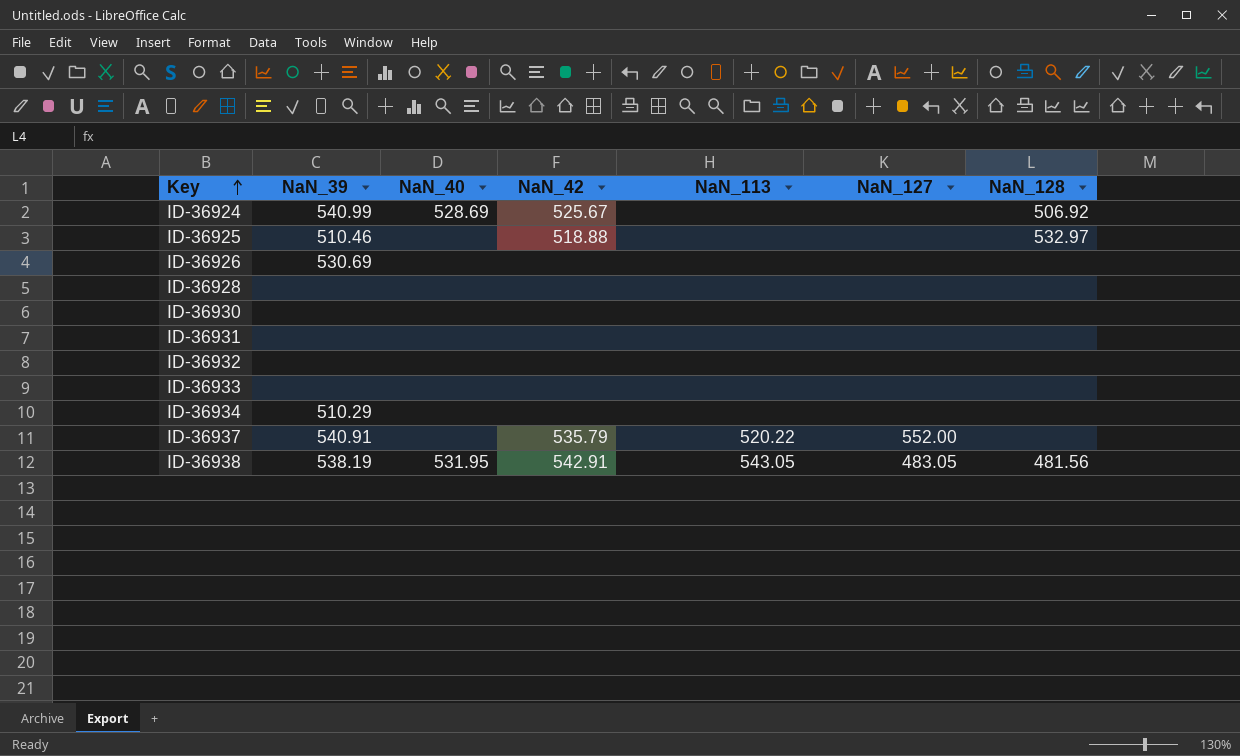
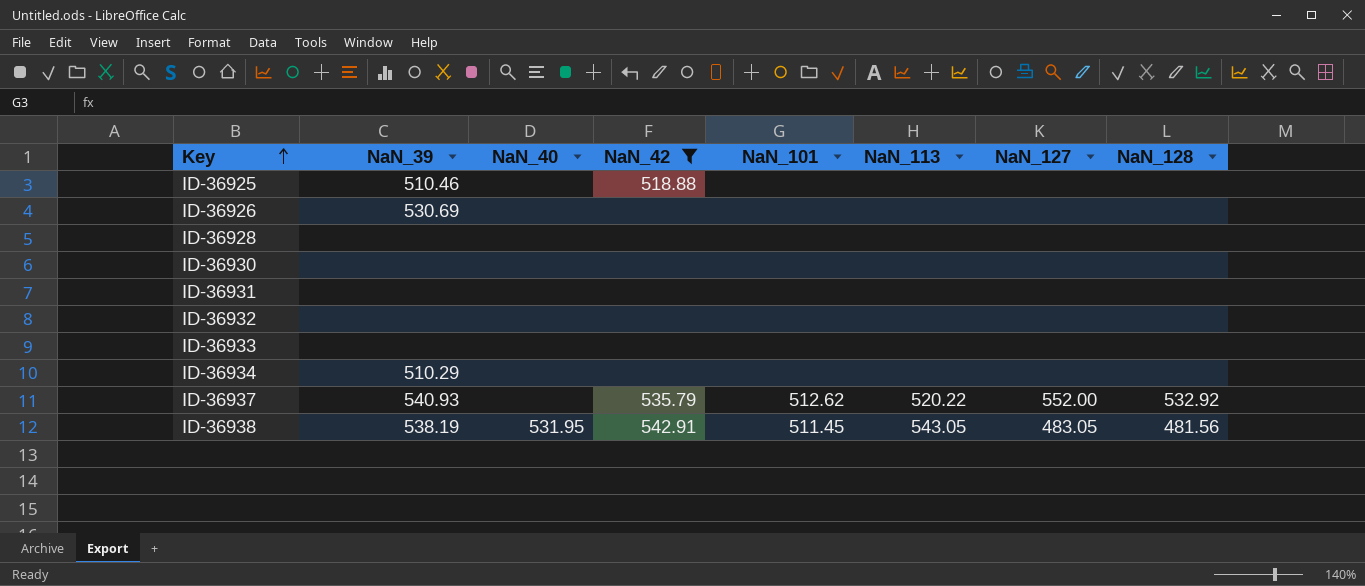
filter: none -> NaN_42 != 525.67
column NaN_101 | position: none -> 5
ID-36925 | NaN_128: 532.97 -> none
ID-36937 | NaN_39: 540.91 -> 540.93
ID-36937 | NaN_128: none -> 532.92

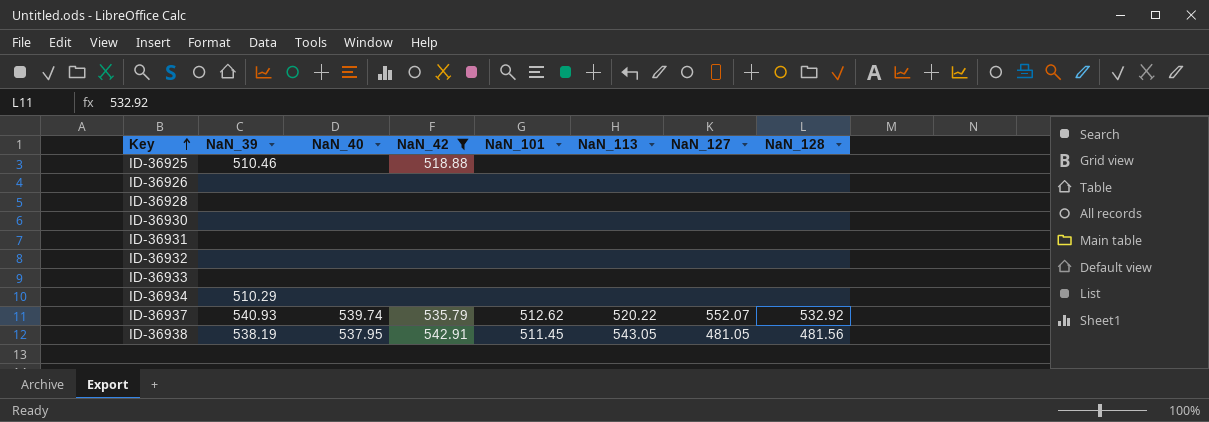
ID-36926 | NaN_39: 530.69 -> none
ID-36937 | NaN_40: none -> 539.74
ID-36937 | NaN_127: 552.00 -> 552.07
ID-36938 | NaN_40: 531.95 -> 537.95
ID-36938 | NaN_127: 483.05 -> 481.05

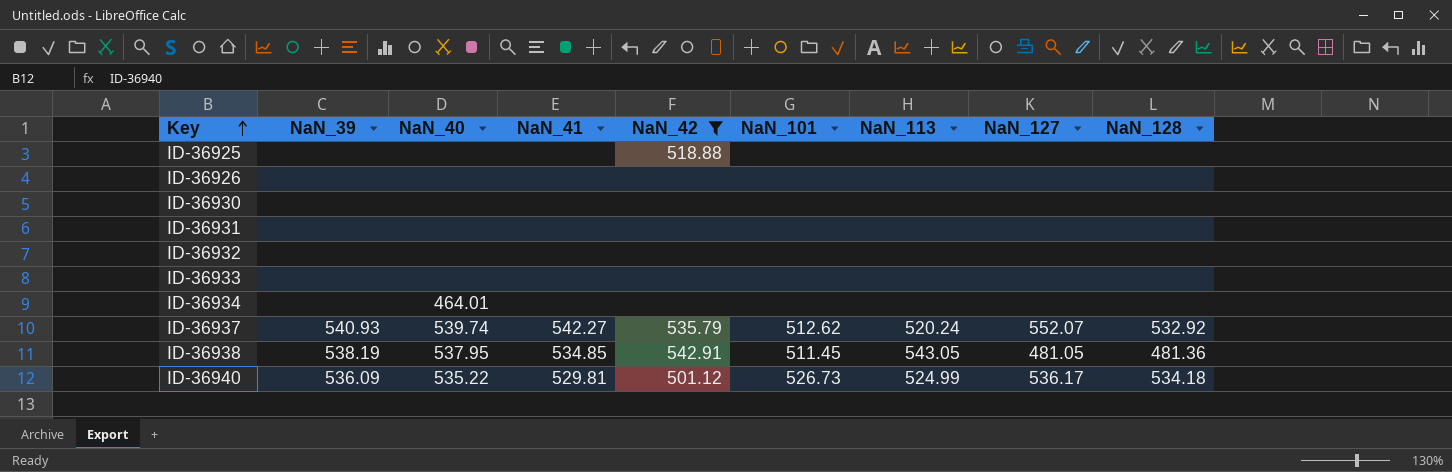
column NaN_41 | position: none -> 4
row ID-36928: none | none | none | none | none | none | none -> none
ID-36925 | NaN_39: 510.46 -> none
ID-36934 | NaN_39: 510.29 -> none
ID-36934 | NaN_40: none -> 464.01
ID-36937 | NaN_113: 520.22 -> 520.24
ID-36938 | NaN_128: 481.56 -> 481.36
row ID-36940: none -> 536.09 | 535.22 | 529.81 | 501.12 | 526.73 | 524.99 | 536.17 | 534.18

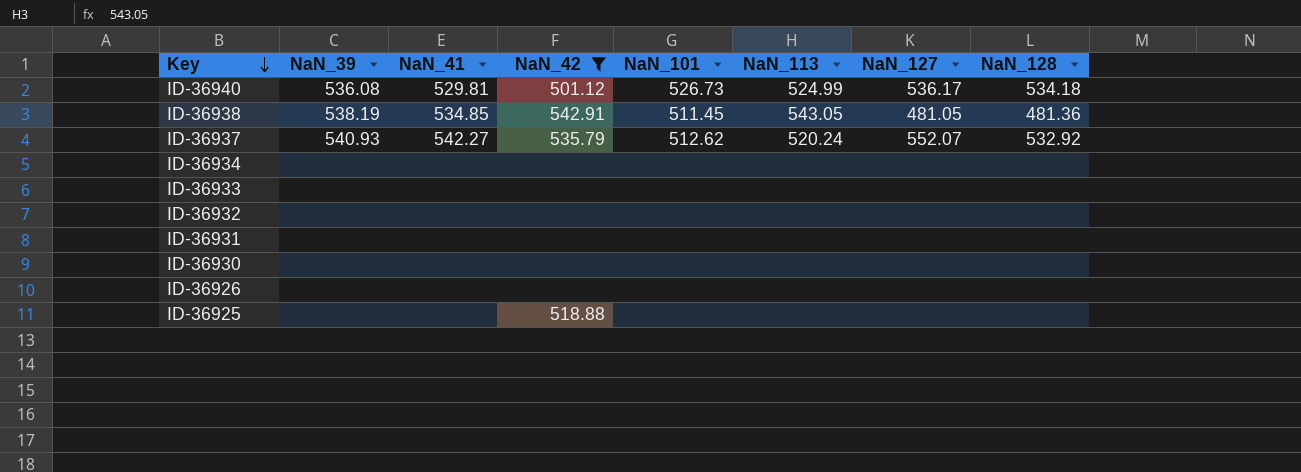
row order: Key ascending -> Key descending
column NaN_40 | position: 3 -> none
ID-36940 | NaN_39: 536.09 -> 536.08

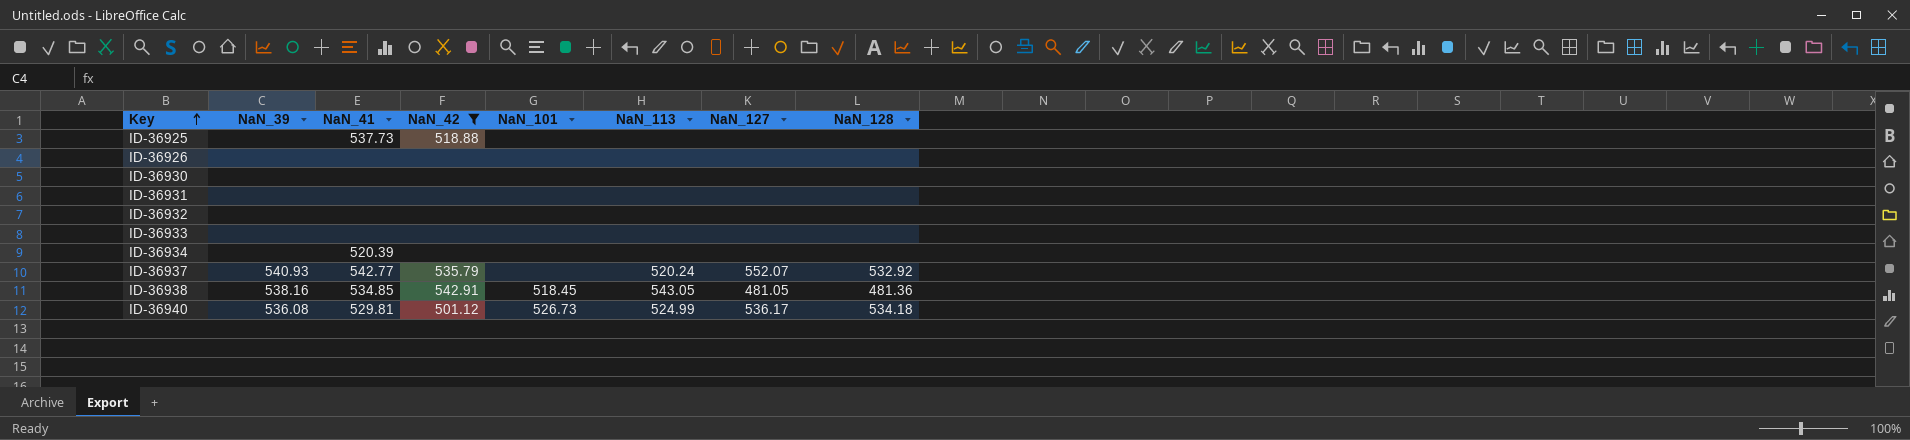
row order: Key descending -> Key ascending
ID-36925 | NaN_41: none -> 537.73
ID-36934 | NaN_41: none -> 520.39
ID-36937 | NaN_41: 542.27 -> 542.77
ID-36937 | NaN_101: 512.62 -> none
ID-36938 | NaN_39: 538.19 -> 538.16
ID-36938 | NaN_101: 511.45 -> 518.45

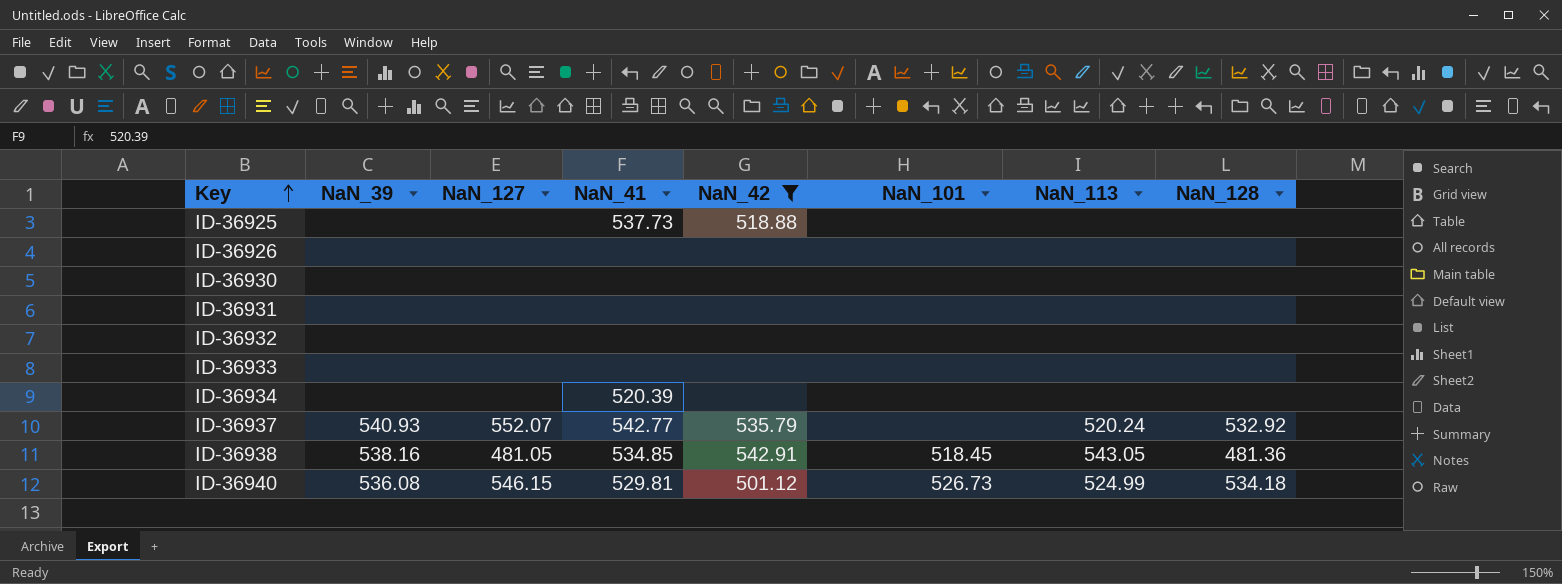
column NaN_127 | position: 7 -> 3
ID-36940 | NaN_127: 536.17 -> 546.15

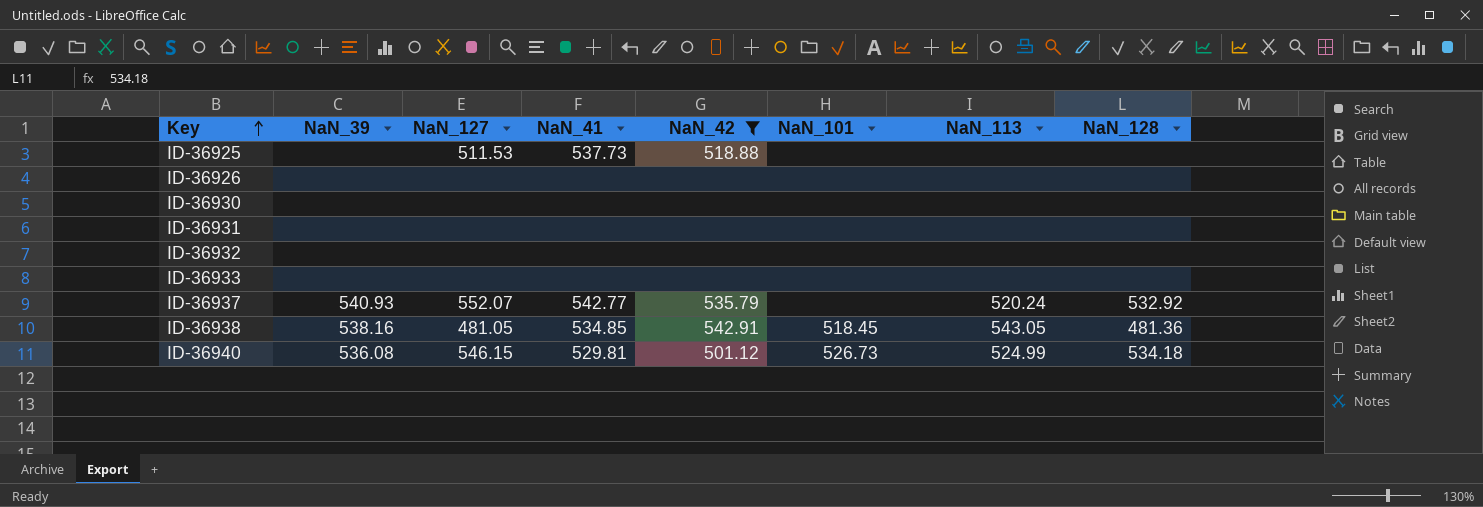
row ID-36934: none | none | 520.39 | none | none | none | none -> none
ID-36925 | NaN_127: none -> 511.53

